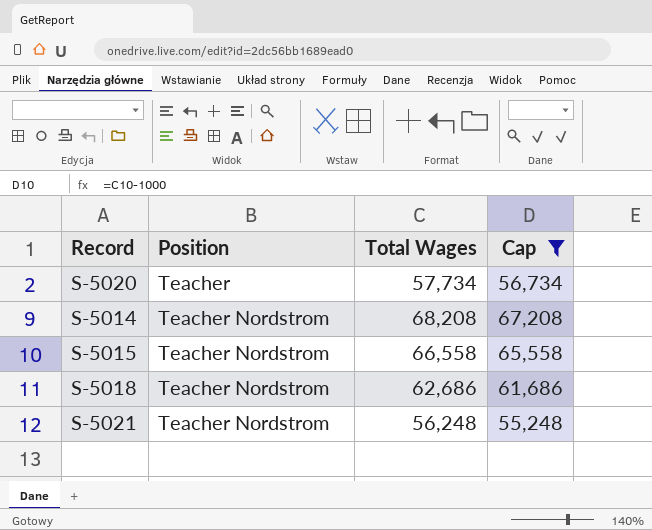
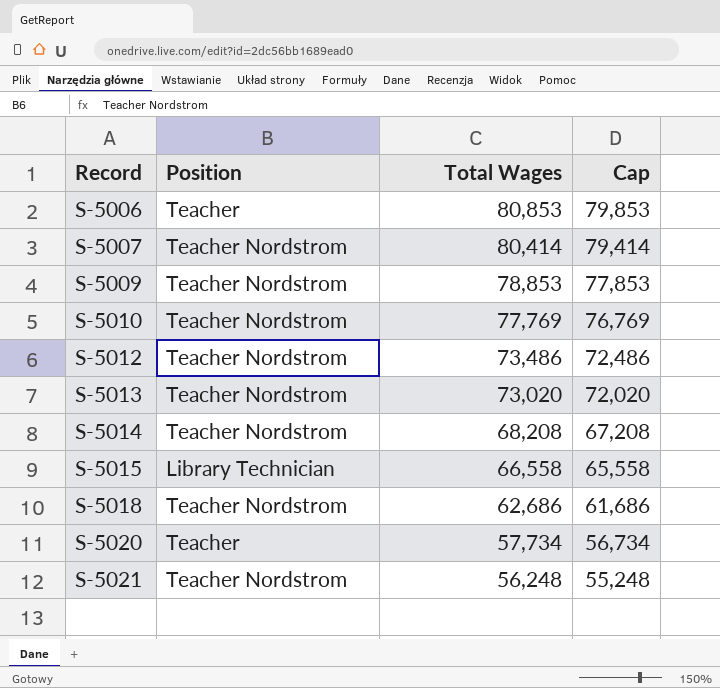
filter: Cap <= 67,208 -> none
row order: Position ascending -> Record ascending
S-5015 | Position: Teacher Nordstrom -> Library Technician

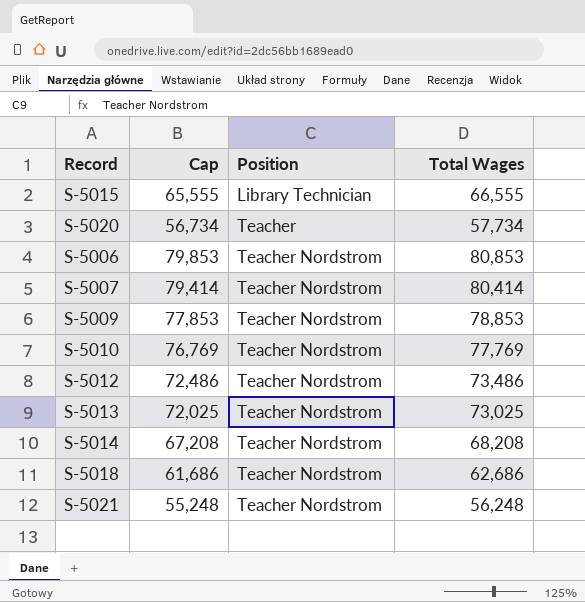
row order: Record ascending -> Position ascending
column Cap | position: 4 -> 2
S-5015 | Cap: 65,558 -> 65,555
S-5015 | Total Wages: 66,558 -> 66,555
S-5006 | Position: Teacher -> Teacher Nordstrom
S-5013 | Cap: 72,020 -> 72,025
S-5013 | Total Wages: 73,020 -> 73,025

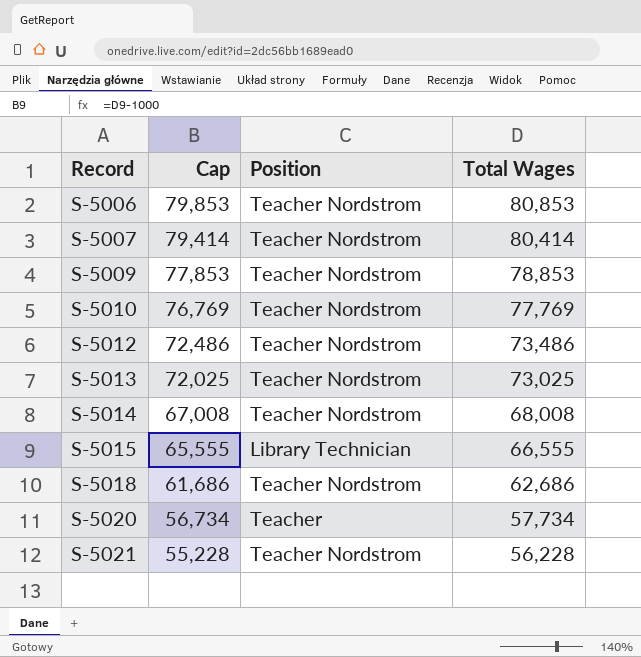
row order: Position ascending -> Record ascending
S-5014 | Cap: 67,208 -> 67,008
S-5014 | Total Wages: 68,208 -> 68,008
S-5021 | Cap: 55,248 -> 55,228
S-5021 | Total Wages: 56,248 -> 56,228

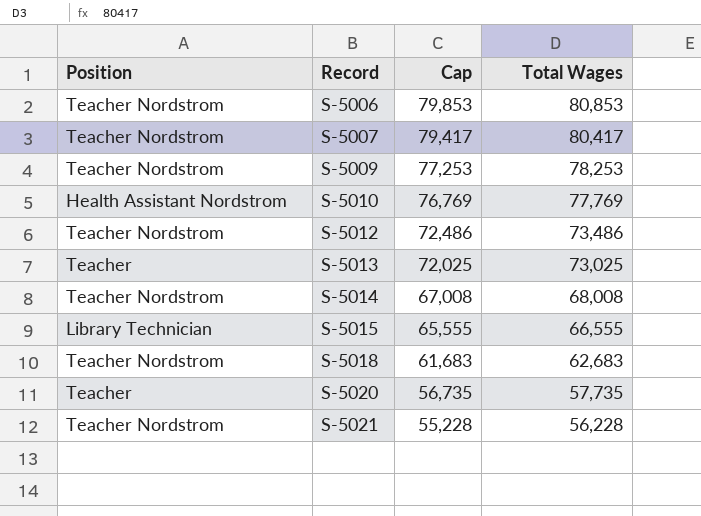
column Position | position: 3 -> 1
S-5007 | Cap: 79,414 -> 79,417
S-5007 | Total Wages: 80,414 -> 80,417
S-5009 | Cap: 77,853 -> 77,253
S-5009 | Total Wages: 78,853 -> 78,253
S-5010 | Position: Teacher Nordstrom -> Health Assistant Nordstrom
S-5013 | Position: Teacher Nordstrom -> Teacher
S-5018 | Cap: 61,686 -> 61,683
S-5018 | Total Wages: 62,686 -> 62,683
S-5020 | Cap: 56,734 -> 56,735
S-5020 | Total Wages: 57,734 -> 57,735

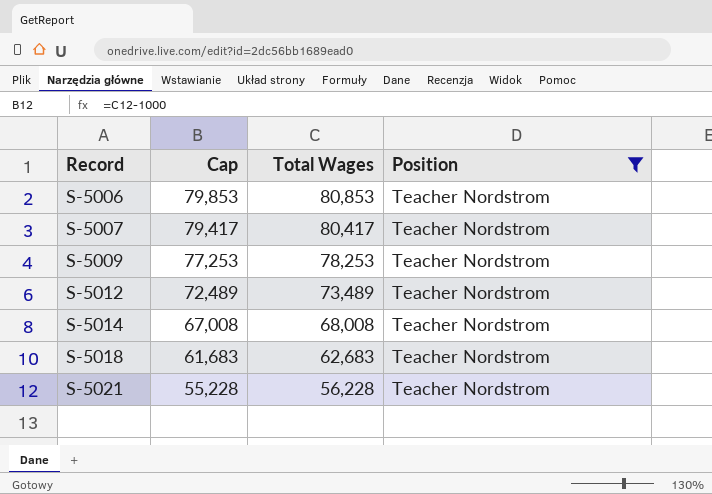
filter: none -> Position = Teacher Nordstrom
column Position | position: 1 -> 4
S-5012 | Cap: 72,486 -> 72,489
S-5012 | Total Wages: 73,486 -> 73,489

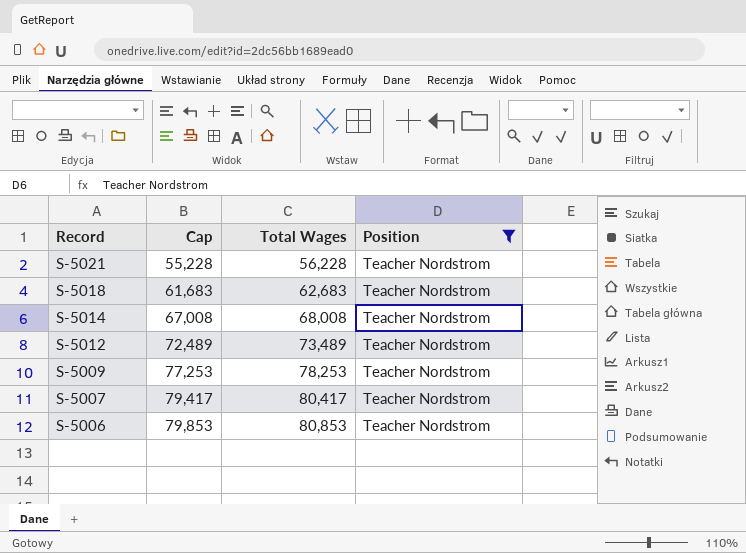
row order: Record ascending -> Record descending

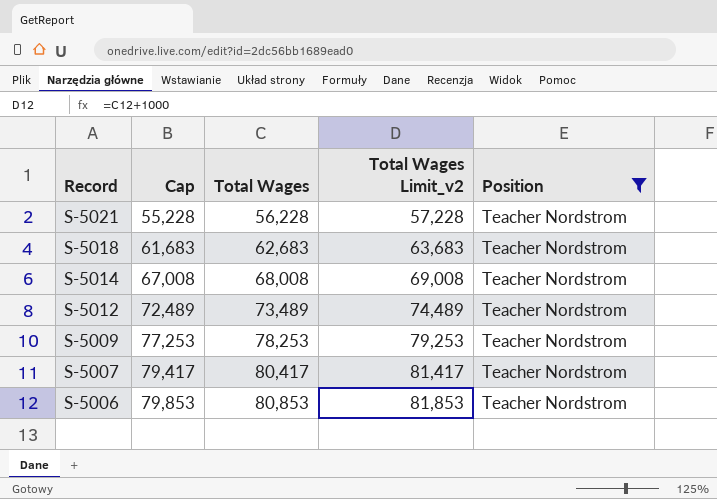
column Total Wages Limit_v2 | formula: none -> [Total Wages] + 1000

